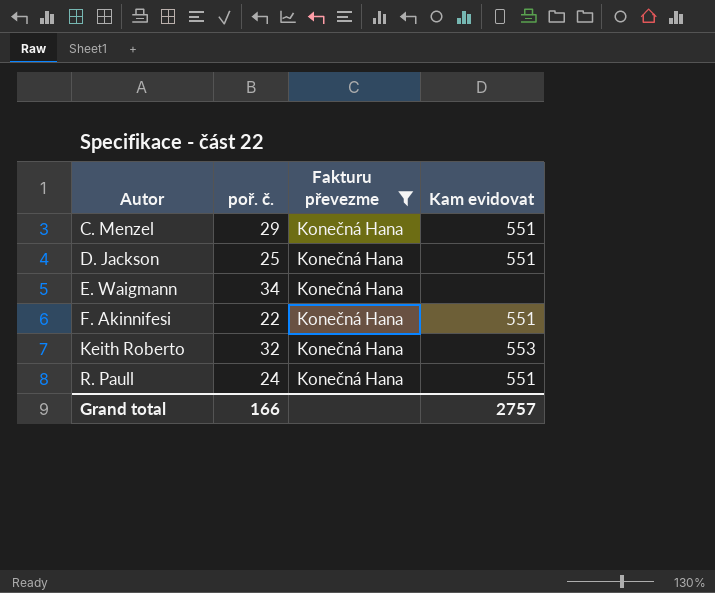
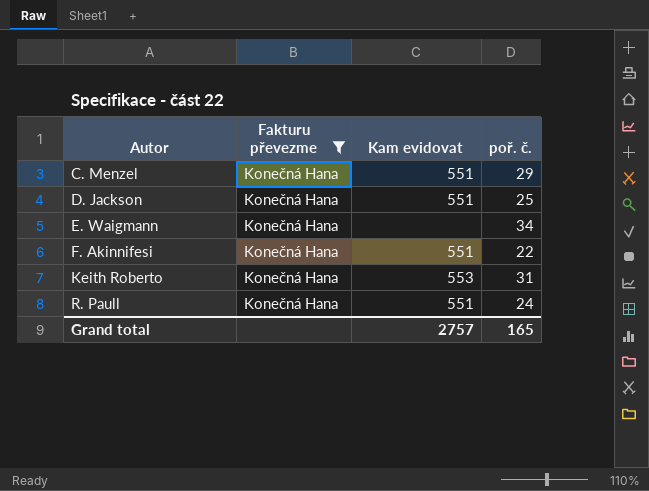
column poř. č. | position: 2 -> 4
Keith Roberto | poř. č.: 32 -> 31
Grand total | poř. č.: 166 -> 165

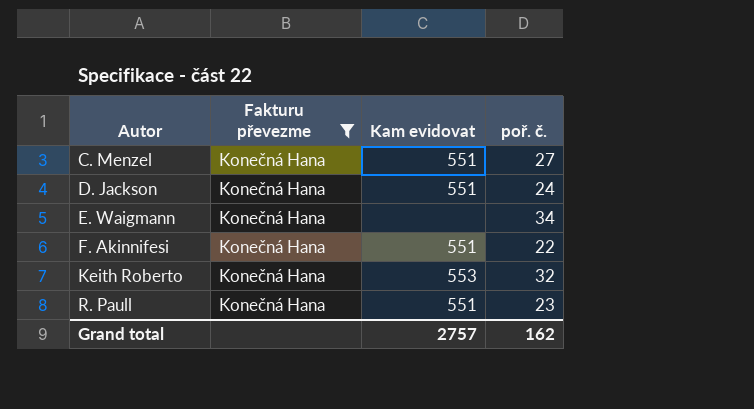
C. Menzel | poř. č.: 29 -> 27
D. Jackson | poř. č.: 25 -> 24
Keith Roberto | poř. č.: 31 -> 32
R. Paull | poř. č.: 24 -> 23
Grand total | poř. č.: 165 -> 162

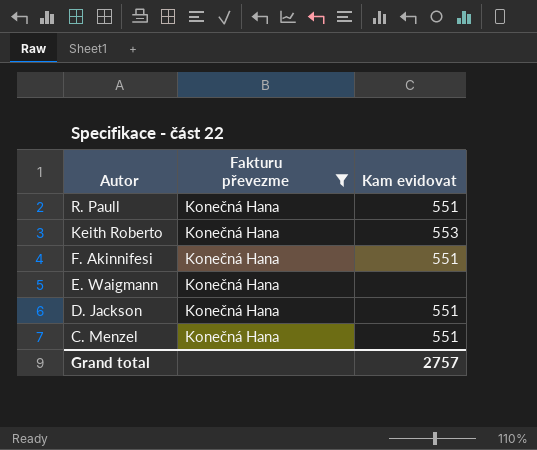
row order: Autor ascending -> Autor descending
column poř. č. | position: 4 -> none

